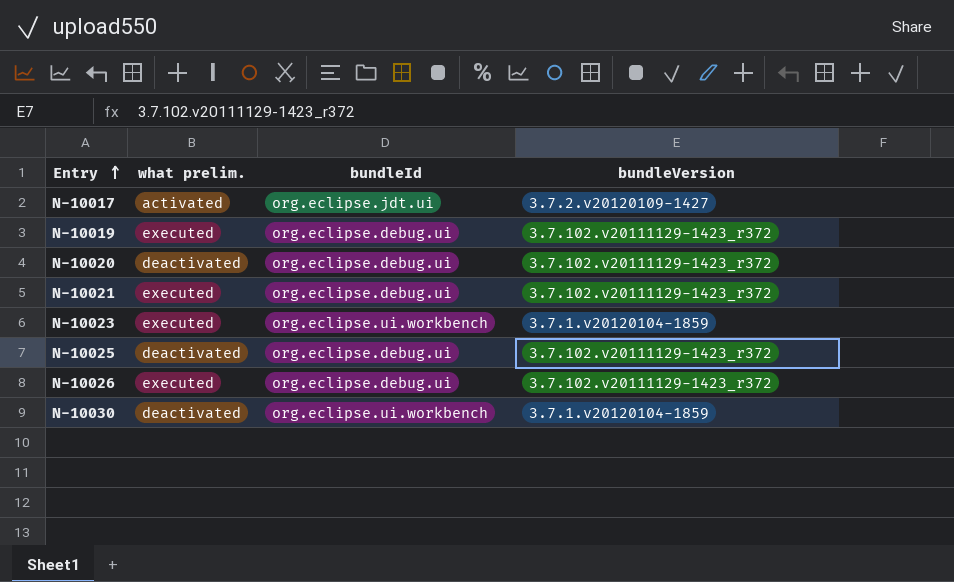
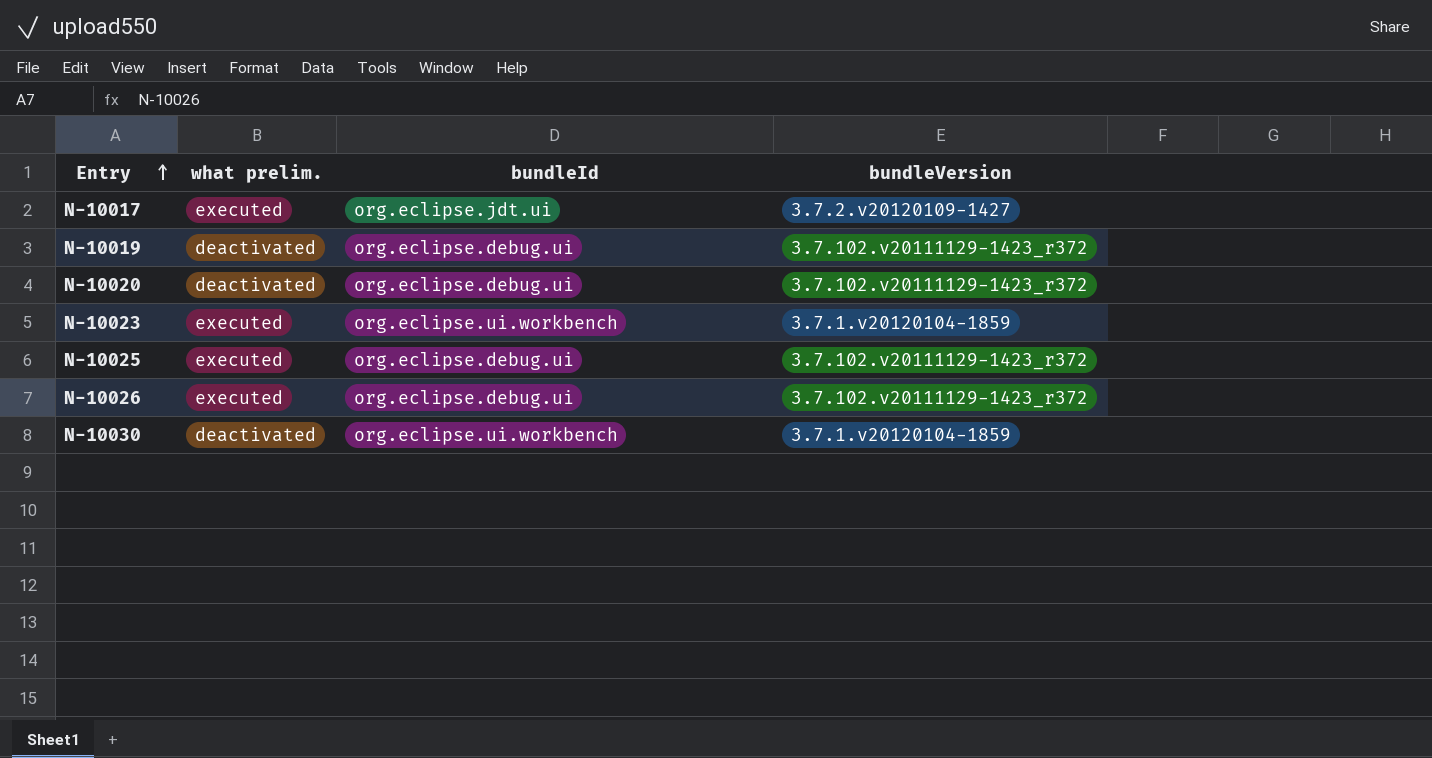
row N-10021: executed | org.eclipse.debug.ui | 3.7.102.v20111129-1423_r372 -> none
N-10017 | what prelim.: activated -> executed
N-10019 | what prelim.: executed -> deactivated
N-10025 | what prelim.: deactivated -> executed

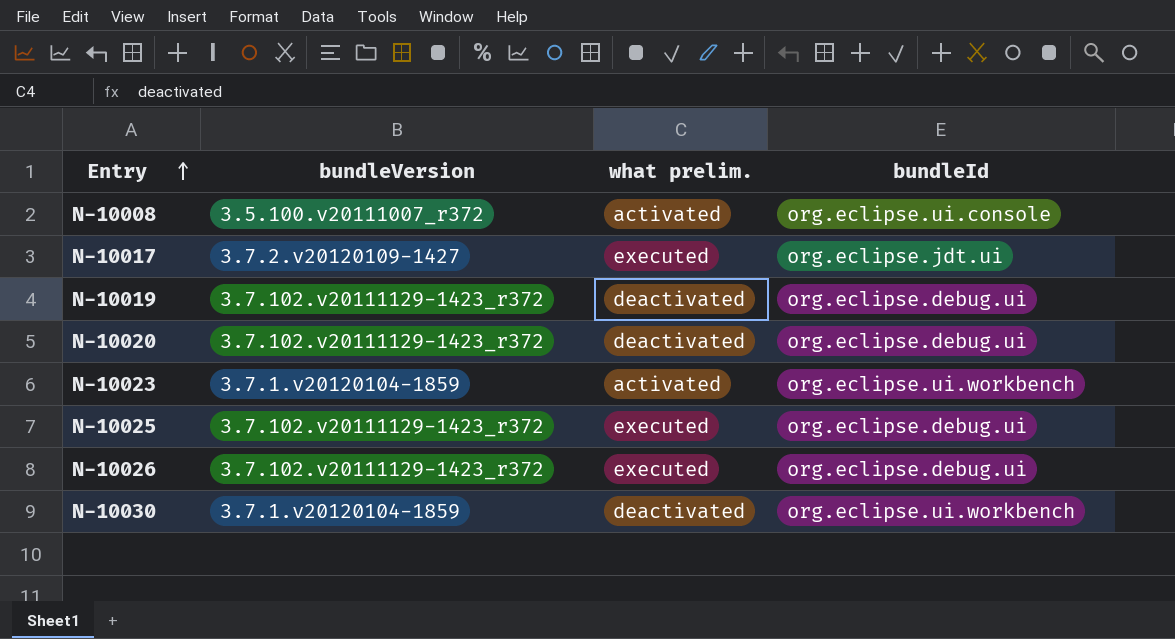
column bundleVersion | position: 4 -> 2
row N-10008: none -> 3.5.100.v20111007_r372 | activated | org.eclipse.ui.console
N-10023 | what prelim.: executed -> activated

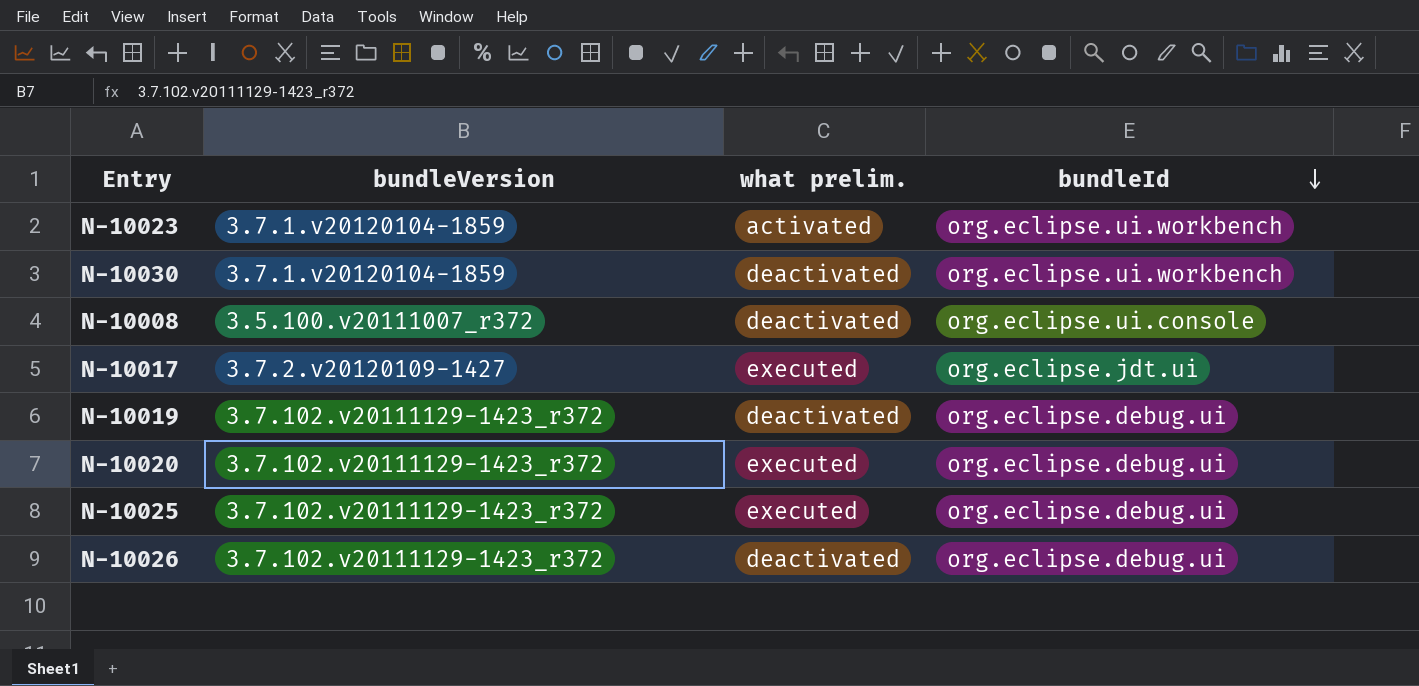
row order: Entry ascending -> bundleId descending
N-10008 | what prelim.: activated -> deactivated
N-10020 | what prelim.: deactivated -> executed
N-10026 | what prelim.: executed -> deactivated

